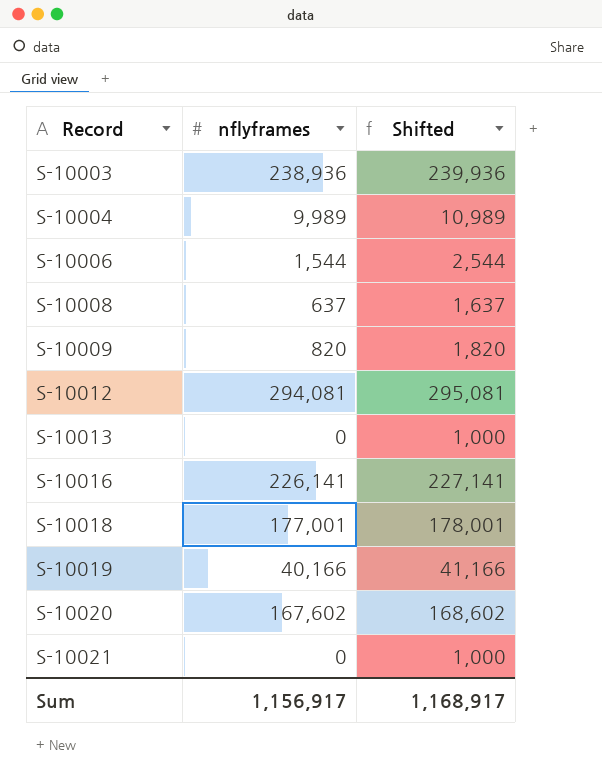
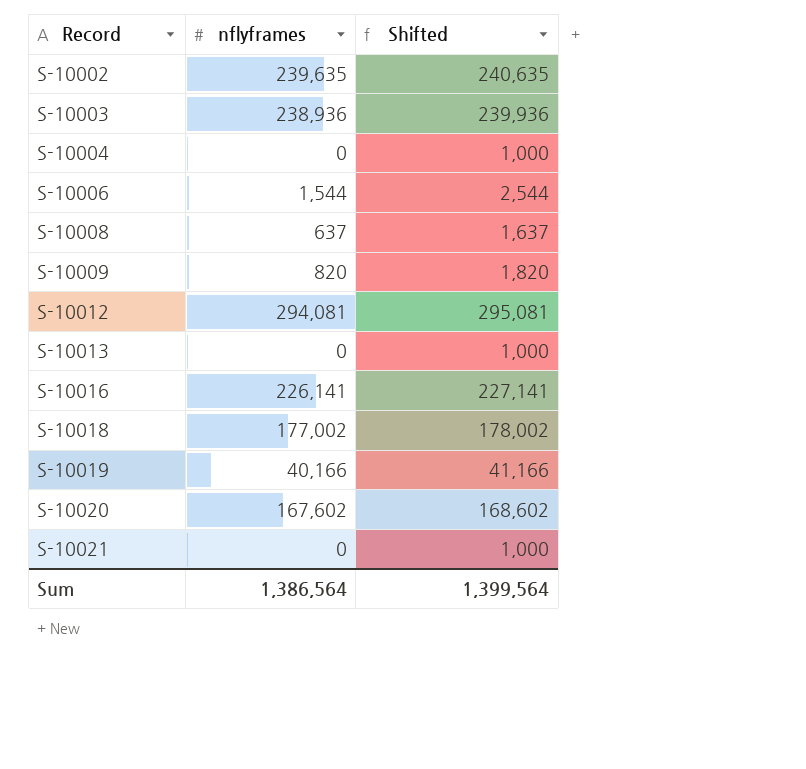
row S-10002: none -> 239,635 | 240,635
S-10004 | nflyframes: 9,989 -> 0
S-10004 | Shifted: 10,989 -> 1,000
S-10018 | nflyframes: 177,001 -> 177,002
S-10018 | Shifted: 178,001 -> 178,002
Sum | nflyframes: 1,156,917 -> 1,386,564
Sum | Shifted: 1,168,917 -> 1,399,564

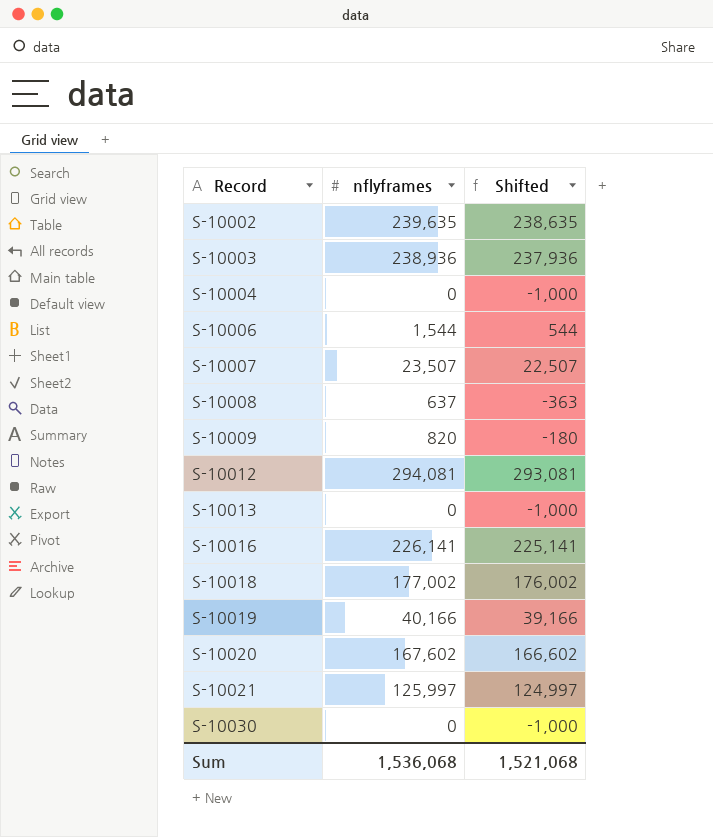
column Shifted | formula: [nflyframes] + 1000 -> [nflyframes] - 1000
row S-10007: none -> 23,507 | 22,507
S-10021 | nflyframes: 0 -> 125,997
row S-10030: none -> 0 | -1,000
Sum | nflyframes: 1,386,564 -> 1,536,068
Sum | Shifted: 1,399,564 -> 1,521,068

